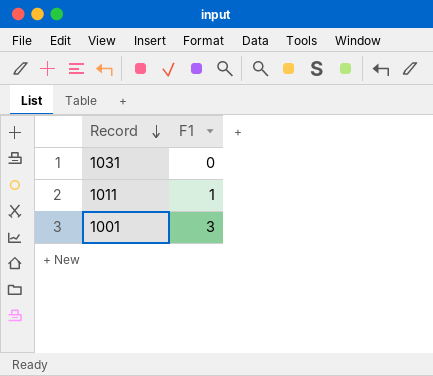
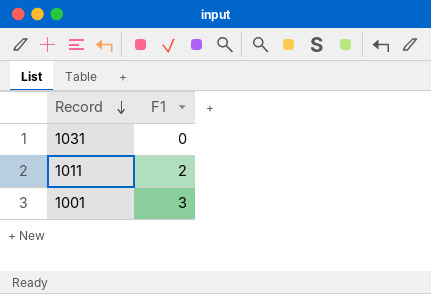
1011 | F1: 1 -> 2

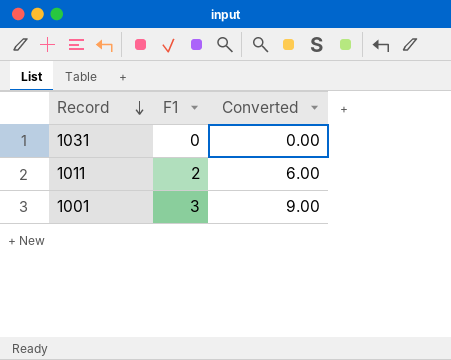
column Converted | formula: none -> [F1] * 3

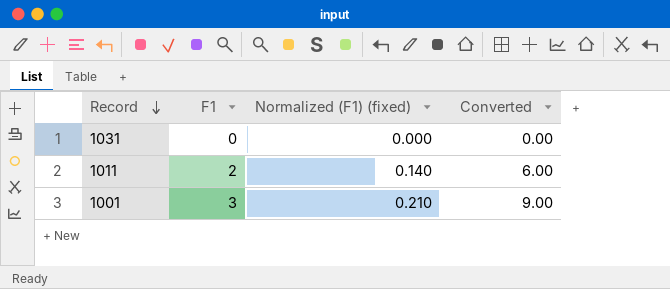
column Normalized (F1) (fixed) | formula: none -> [F1] * 0.07

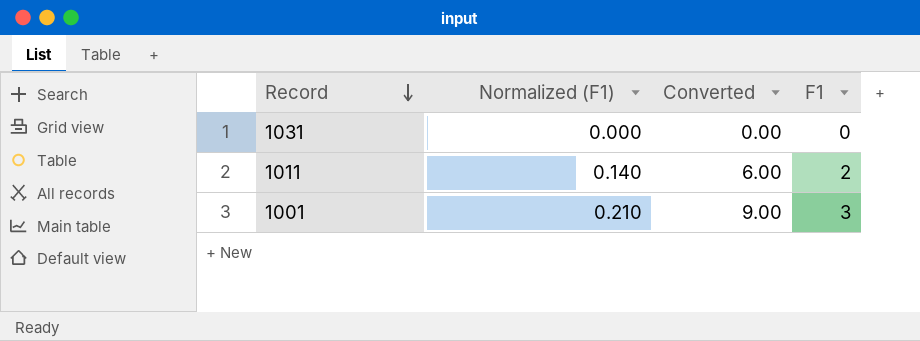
column name: Normalized (F1) (fixed) -> Normalized (F1)
column F1 | position: 2 -> 4

